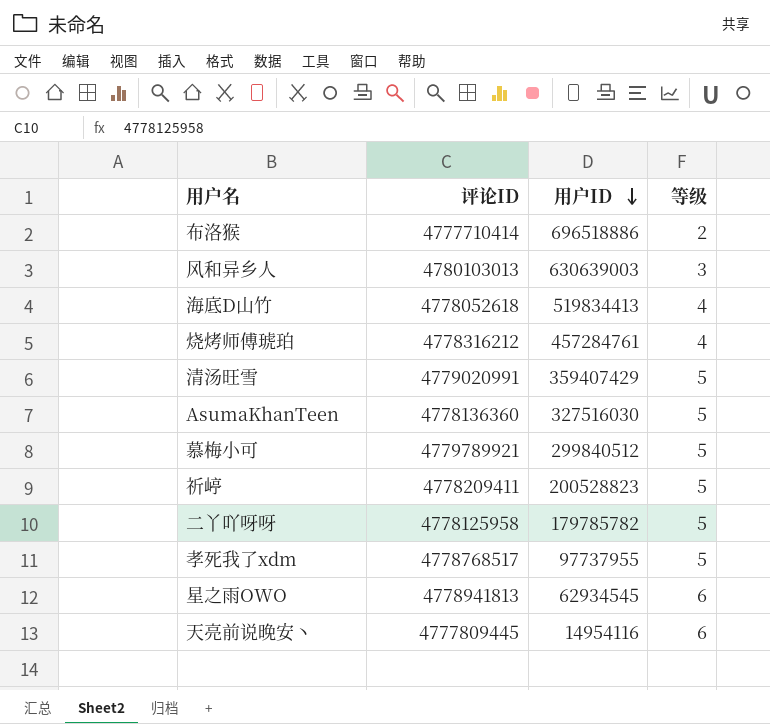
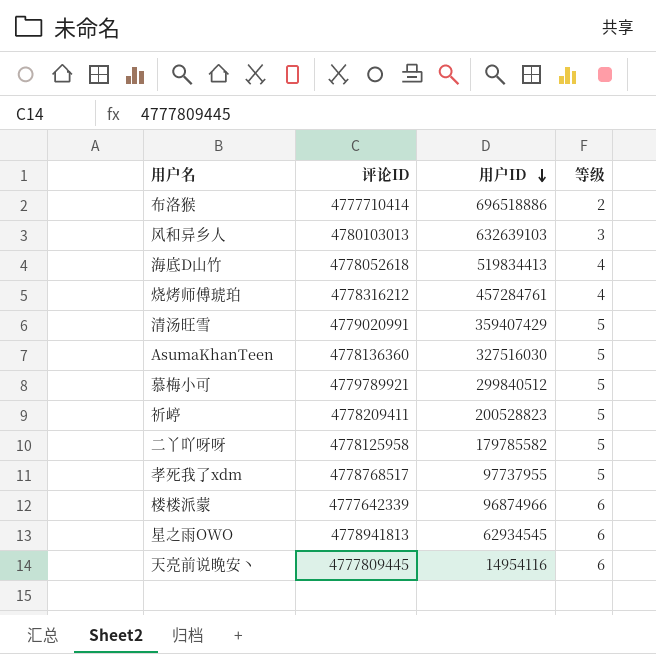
风和异乡人 | 用户ID: 630639003 -> 632639103
二丫吖呀呀 | 用户ID: 179785782 -> 179785582
row 楼楼派蒙: none -> 4777642339 | 96874966 | 6

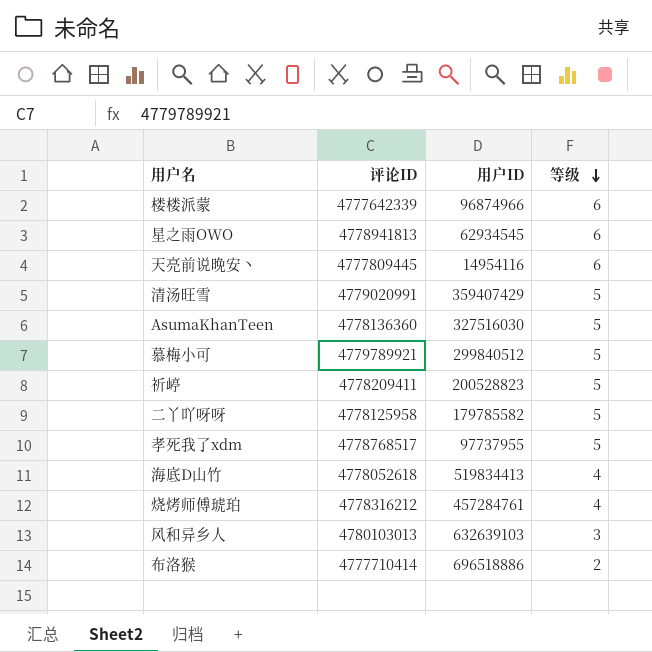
row order: 用户ID descending -> 等级 descending

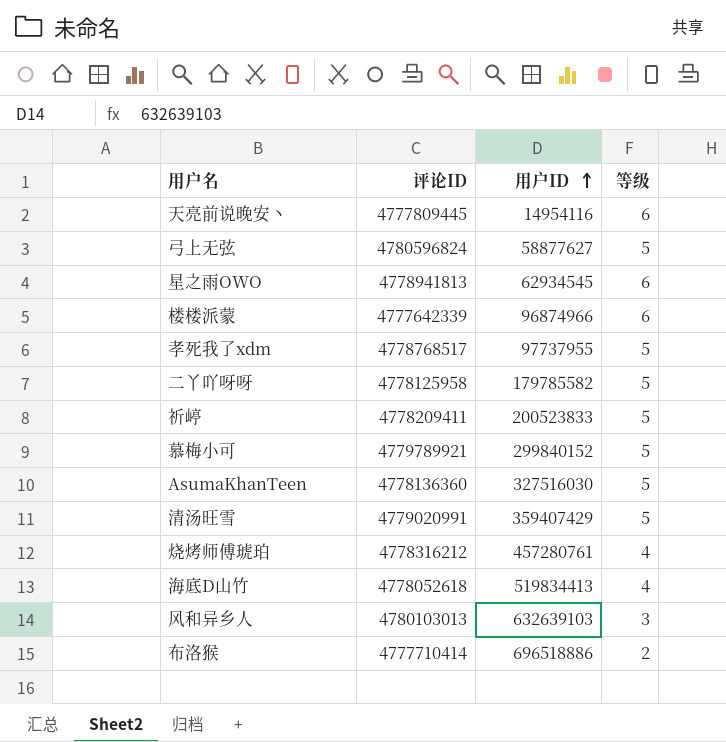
row order: 等级 descending -> 用户ID ascending
row 弓上无弦: none -> 4780596824 | 58877627 | 5
祈嵉 | 用户ID: 200528823 -> 200523833
慕梅小可 | 用户ID: 299840512 -> 299840152
烧烤师傅琥珀 | 用户ID: 457284761 -> 457280761

